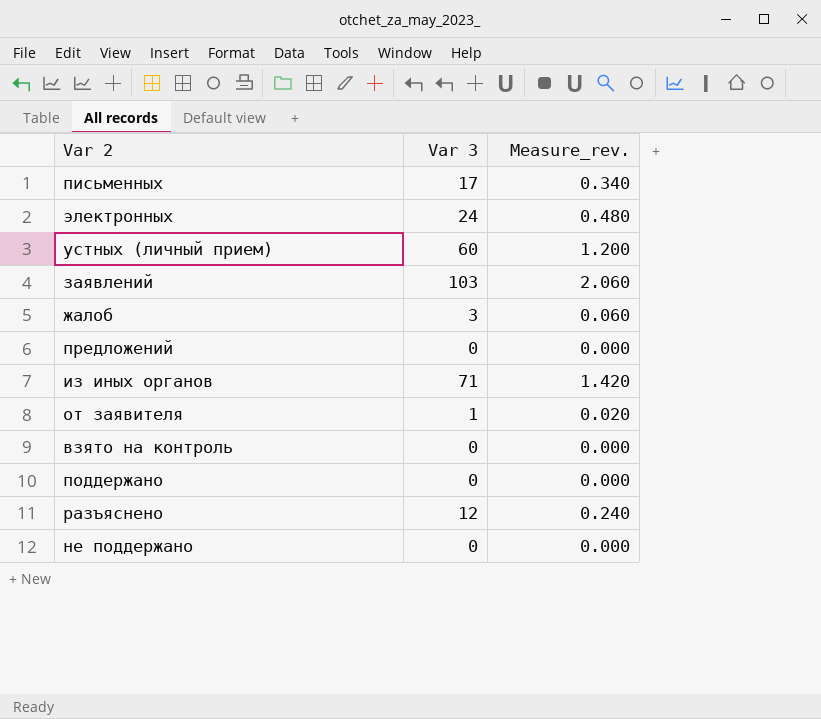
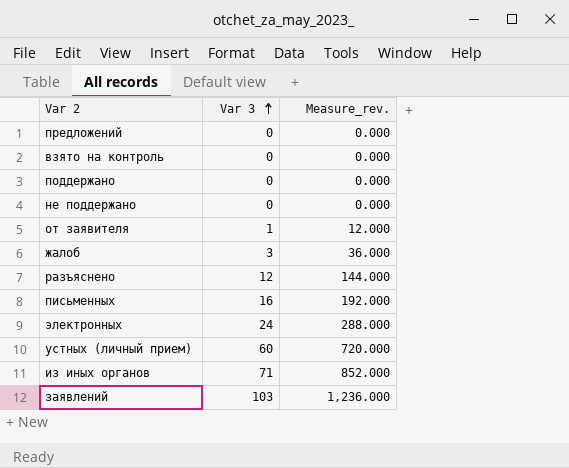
row order: none -> Var 3 ascending
column Measure_rev. | formula: [Var 3] * 0.02 -> [Var 3] * 12
письменных | Var 3: 17 -> 16

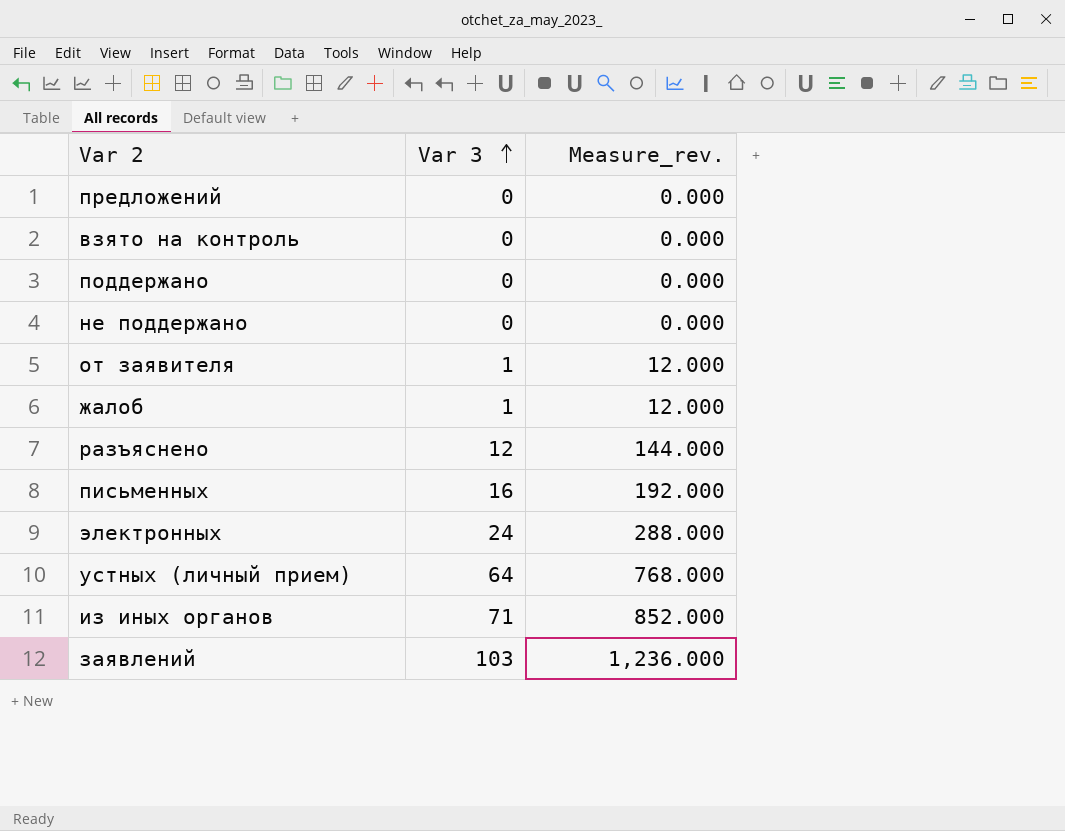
жалоб | Var 3: 3 -> 1
жалоб | Measure_rev.: 36.000 -> 12.000
устных (личный прием) | Var 3: 60 -> 64
устных (личный прием) | Measure_rev.: 720.000 -> 768.000

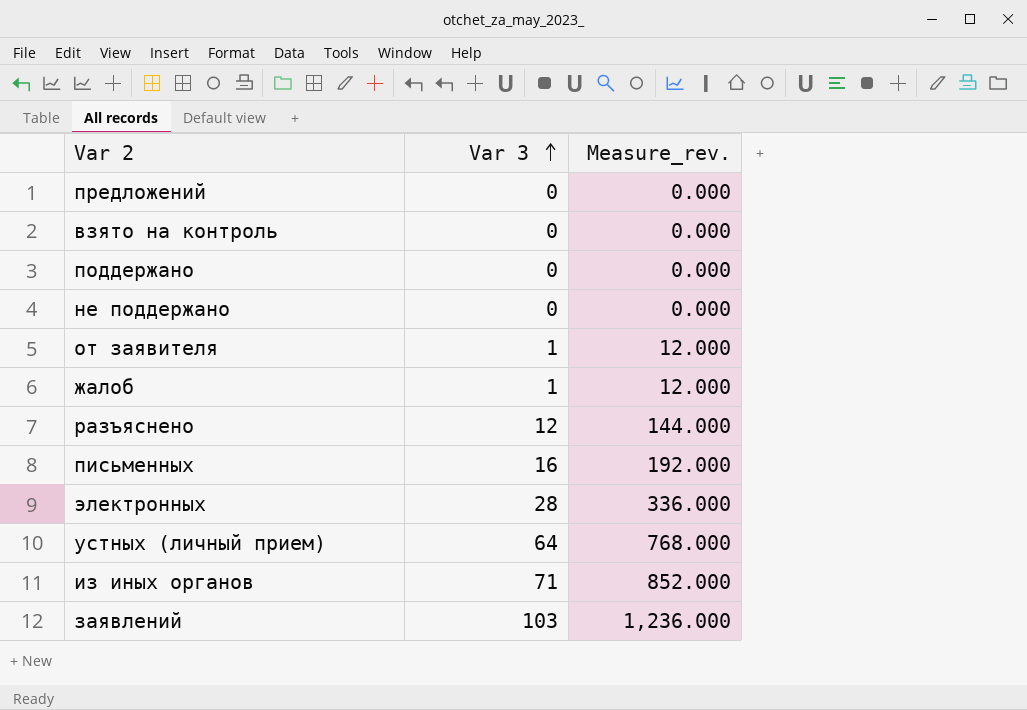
электронных | Var 3: 24 -> 28
электронных | Measure_rev.: 288.000 -> 336.000

